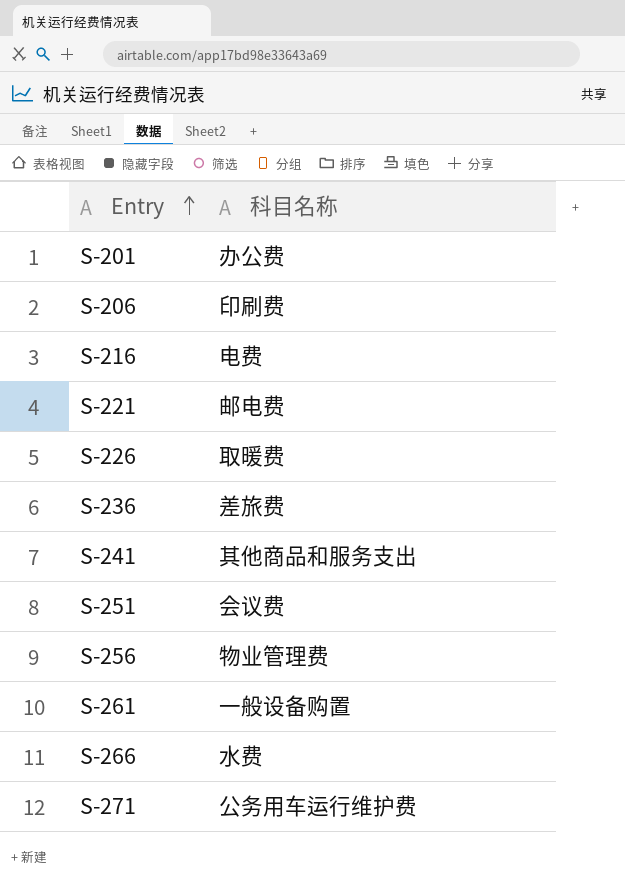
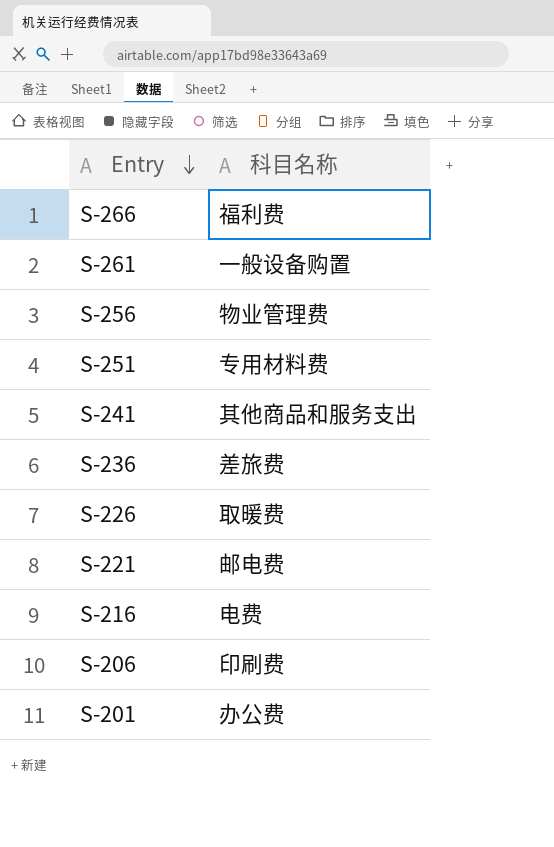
row order: Entry ascending -> Entry descending
row S-271: 公务用车运行维护费 -> none
S-266 | 科目名称: 水费 -> 福利费
S-251 | 科目名称: 会议费 -> 专用材料费

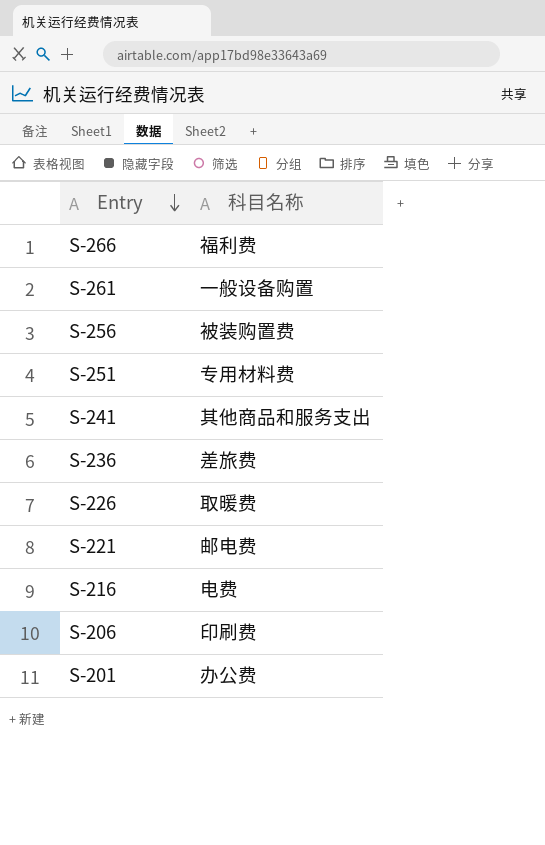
S-256 | 科目名称: 物业管理费 -> 被装购置费

